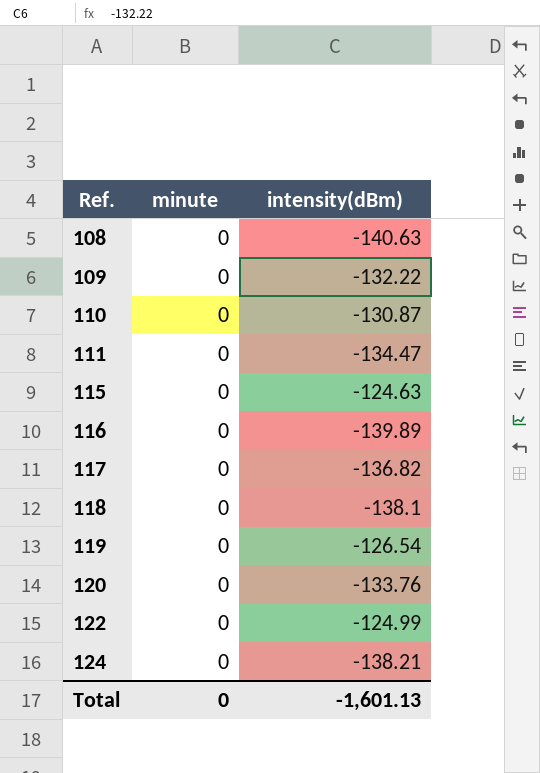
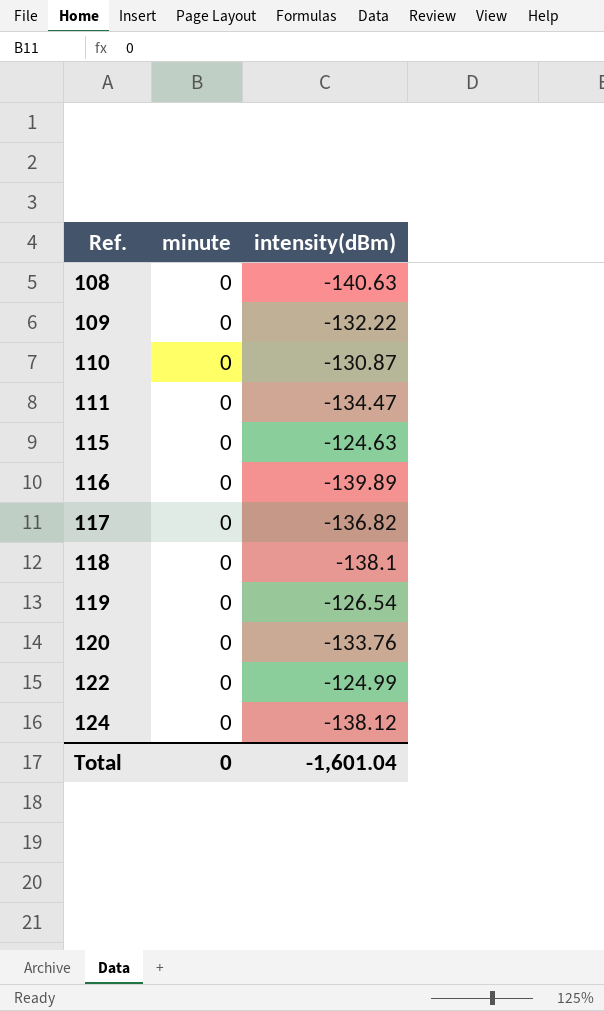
124 | intensity(dBm): -138.21 -> -138.12
Total | intensity(dBm): -1,601.13 -> -1,601.04

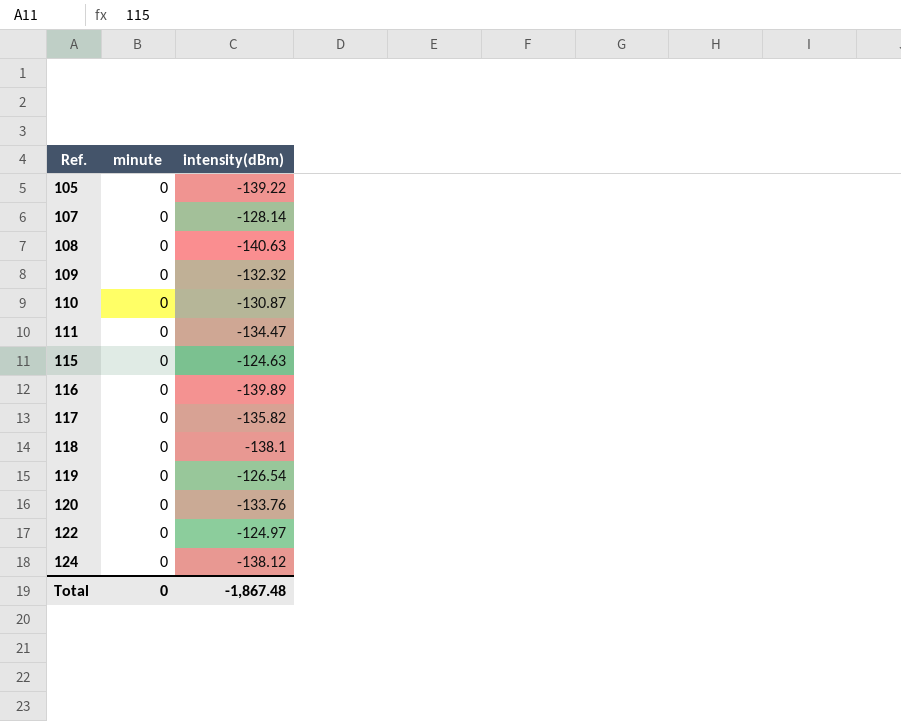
row 105: none -> 0 | -139.22
row 107: none -> 0 | -128.14
109 | intensity(dBm): -132.22 -> -132.32
117 | intensity(dBm): -136.82 -> -135.82
122 | intensity(dBm): -124.99 -> -124.97
Total | intensity(dBm): -1,601.04 -> -1,867.48

